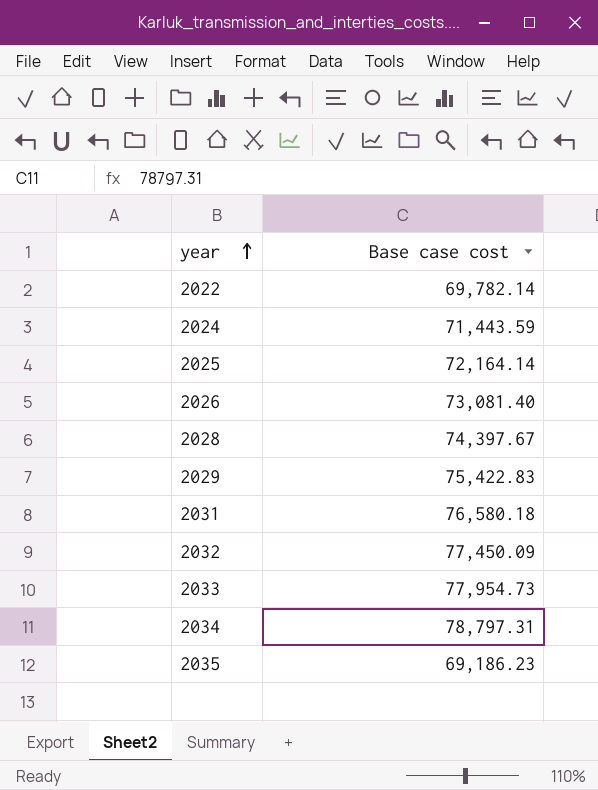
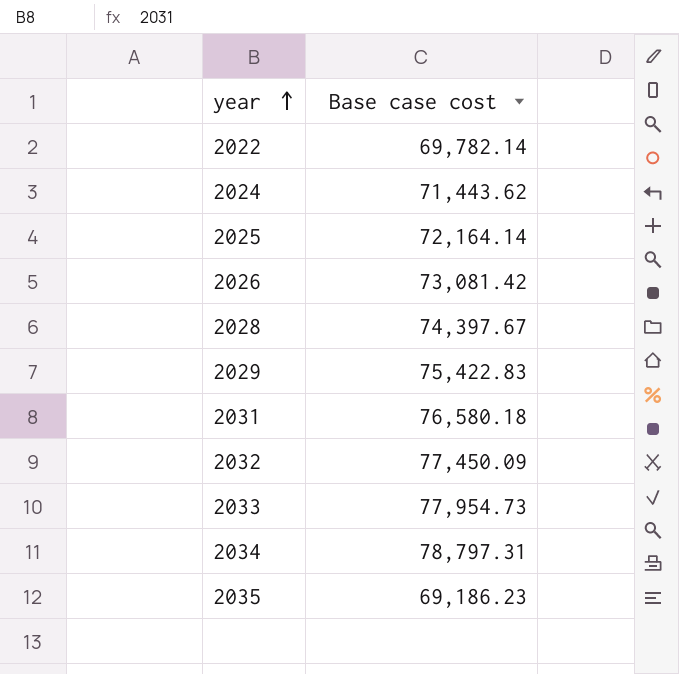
2024 | Base case cost: 71,443.59 -> 71,443.62
2026 | Base case cost: 73,081.40 -> 73,081.42

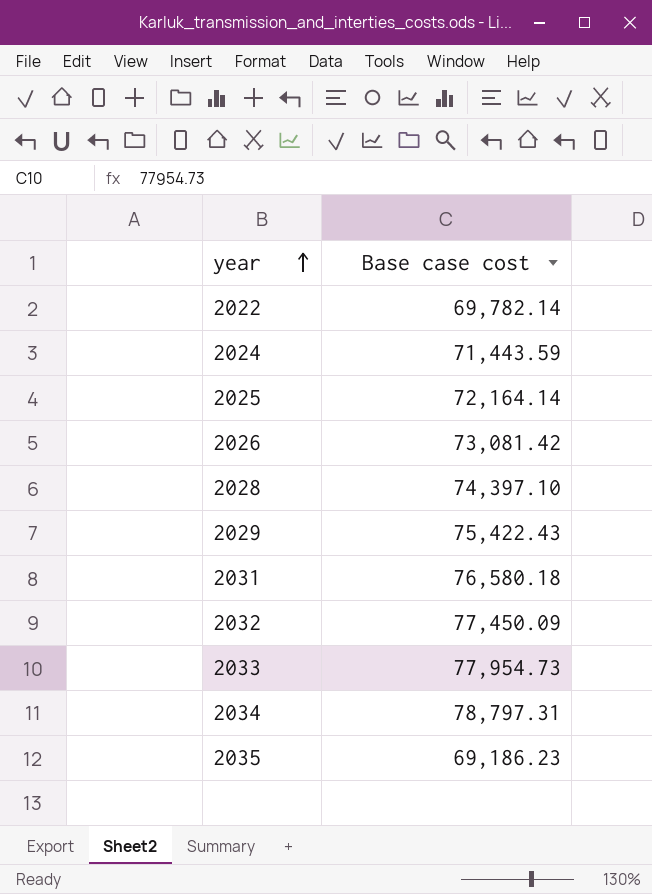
2024 | Base case cost: 71,443.62 -> 71,443.59
2028 | Base case cost: 74,397.67 -> 74,397.10
2029 | Base case cost: 75,422.83 -> 75,422.43

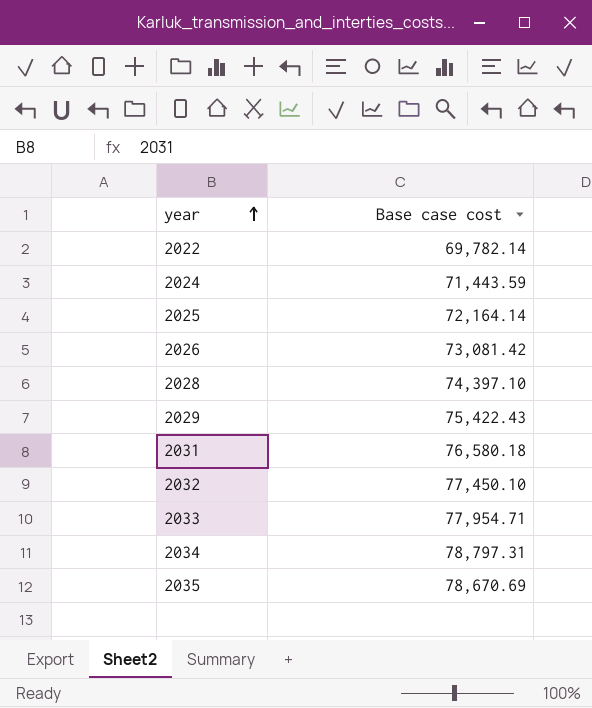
2032 | Base case cost: 77,450.09 -> 77,450.10
2033 | Base case cost: 77,954.73 -> 77,954.71
2035 | Base case cost: 69,186.23 -> 78,670.69

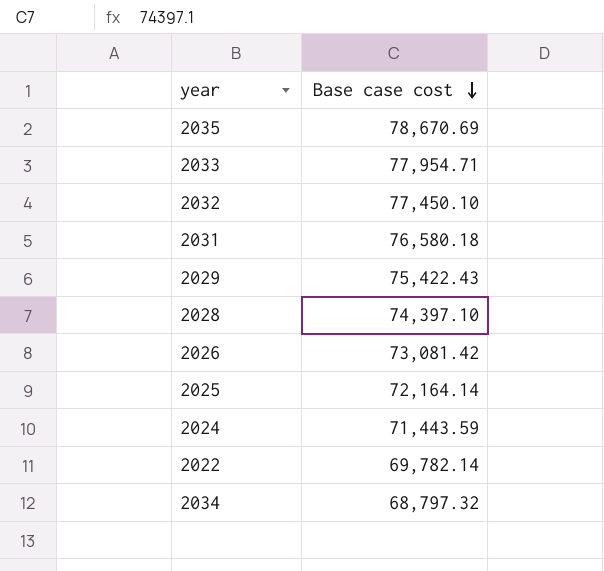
row order: year ascending -> Base case cost descending
2034 | Base case cost: 78,797.31 -> 68,797.32

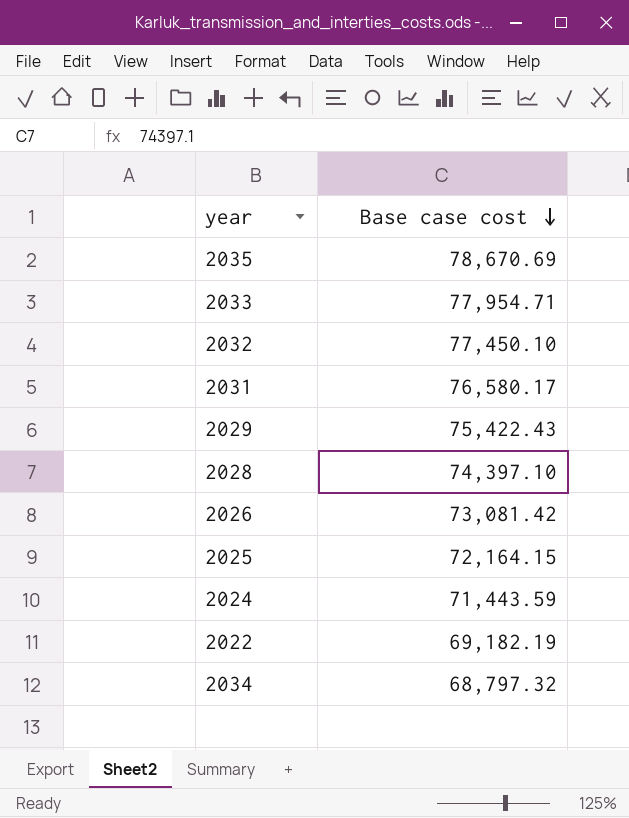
2031 | Base case cost: 76,580.18 -> 76,580.17
2025 | Base case cost: 72,164.14 -> 72,164.15
2022 | Base case cost: 69,782.14 -> 69,182.19

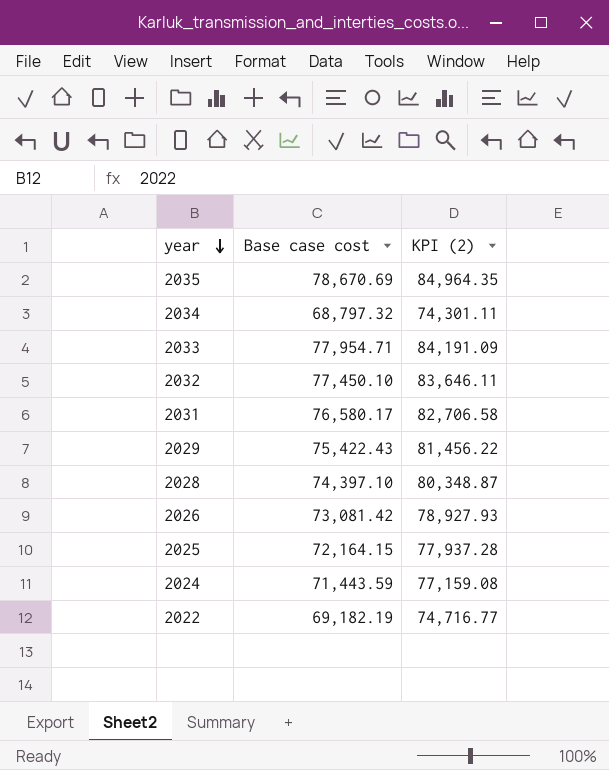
row order: Base case cost descending -> year descending
column KPI (2) | formula: none -> [Base case cost] * 1.08

